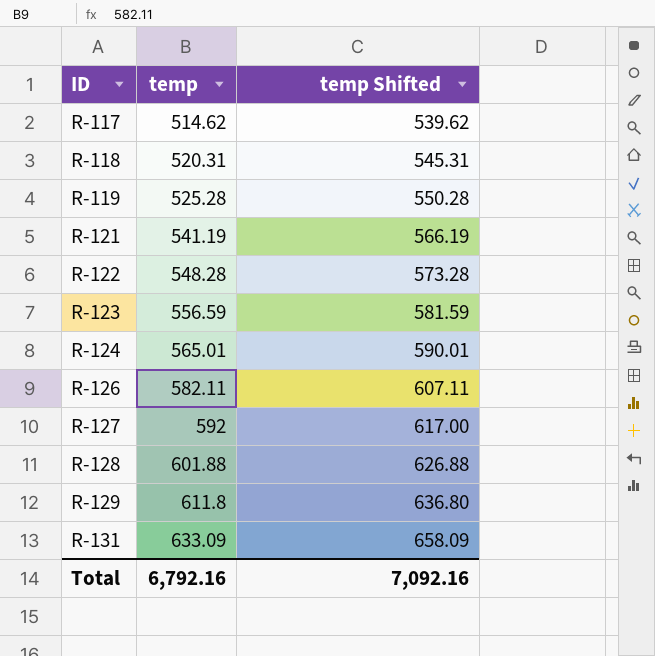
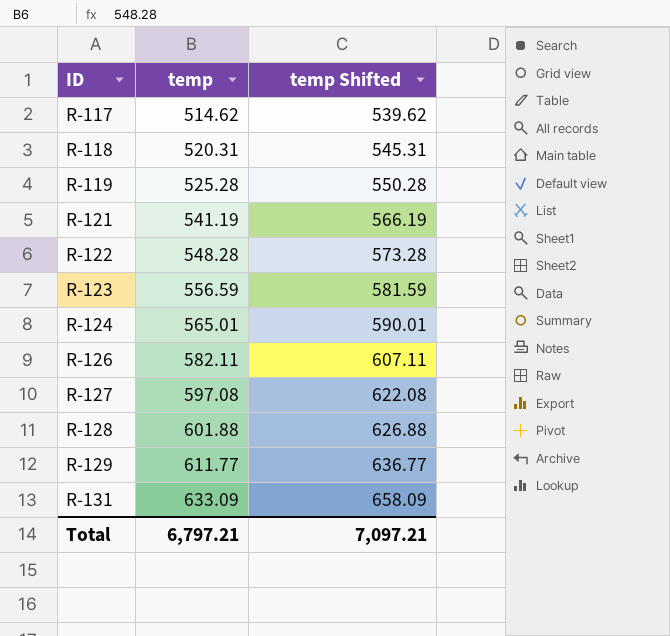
R-127 | temp: 592 -> 597.08
R-127 | temp Shifted: 617.00 -> 622.08
R-129 | temp: 611.8 -> 611.77
R-129 | temp Shifted: 636.80 -> 636.77
Total | temp: 6,792.16 -> 6,797.21
Total | temp Shifted: 7,092.16 -> 7,097.21

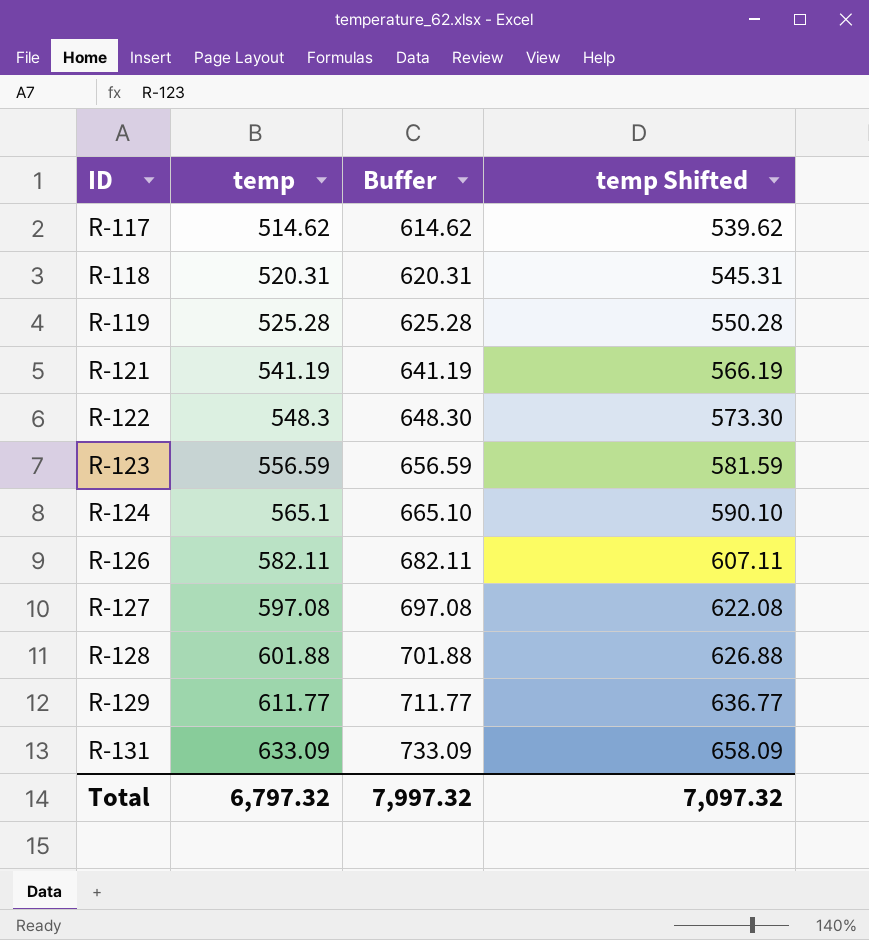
column Buffer | formula: none -> [temp] + 100
R-122 | temp: 548.28 -> 548.3
R-122 | temp Shifted: 573.28 -> 573.30
R-124 | temp: 565.01 -> 565.1
R-124 | temp Shifted: 590.01 -> 590.10
Total | temp: 6,797.21 -> 6,797.32
Total | temp Shifted: 7,097.21 -> 7,097.32

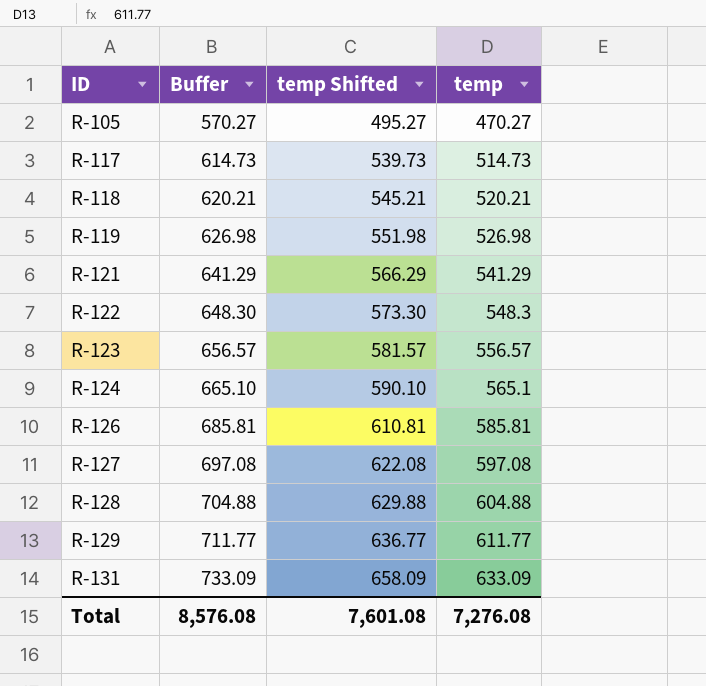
column temp | position: 2 -> 4
row R-105: none -> 570.27 | 495.27 | 470.27
R-117 | Buffer: 614.62 -> 614.73
R-117 | temp Shifted: 539.62 -> 539.73
R-117 | temp: 514.62 -> 514.73
R-118 | Buffer: 620.31 -> 620.21
R-118 | temp Shifted: 545.31 -> 545.21
R-118 | temp: 520.31 -> 520.21
R-119 | Buffer: 625.28 -> 626.98
R-119 | temp Shifted: 550.28 -> 551.98
R-119 | temp: 525.28 -> 526.98
R-121 | Buffer: 641.19 -> 641.29
R-121 | temp Shifted: 566.19 -> 566.29
R-121 | temp: 541.19 -> 541.29
R-123 | Buffer: 656.59 -> 656.57
R-123 | temp Shifted: 581.59 -> 581.57
R-123 | temp: 556.59 -> 556.57
R-126 | Buffer: 682.11 -> 685.81
R-126 | temp Shifted: 607.11 -> 610.81
R-126 | temp: 582.11 -> 585.81
R-128 | Buffer: 701.88 -> 704.88
R-128 | temp Shifted: 626.88 -> 629.88
R-128 | temp: 601.88 -> 604.88
Total | Buffer: 7,997.32 -> 8,576.08
Total | temp Shifted: 7,097.32 -> 7,601.08
Total | temp: 6,797.32 -> 7,276.08

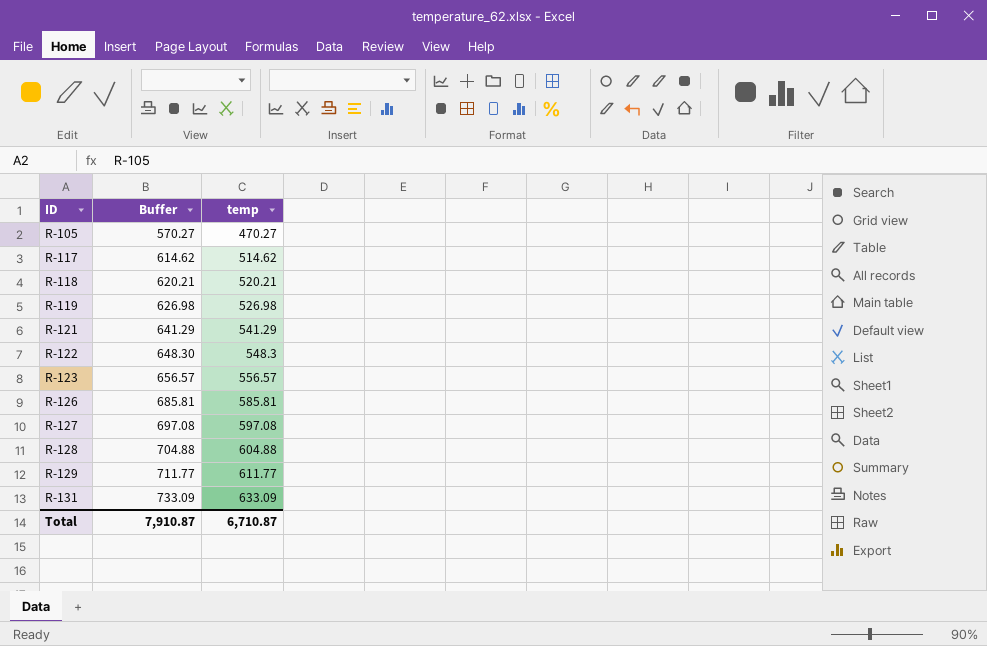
column temp Shifted | formula: [temp] + 25 -> none
row R-124: 665.10 | 590.10 | 565.1 -> none
R-117 | Buffer: 614.73 -> 614.62
R-117 | temp: 514.73 -> 514.62
Total | Buffer: 8,576.08 -> 7,910.87
Total | temp: 7,276.08 -> 6,710.87

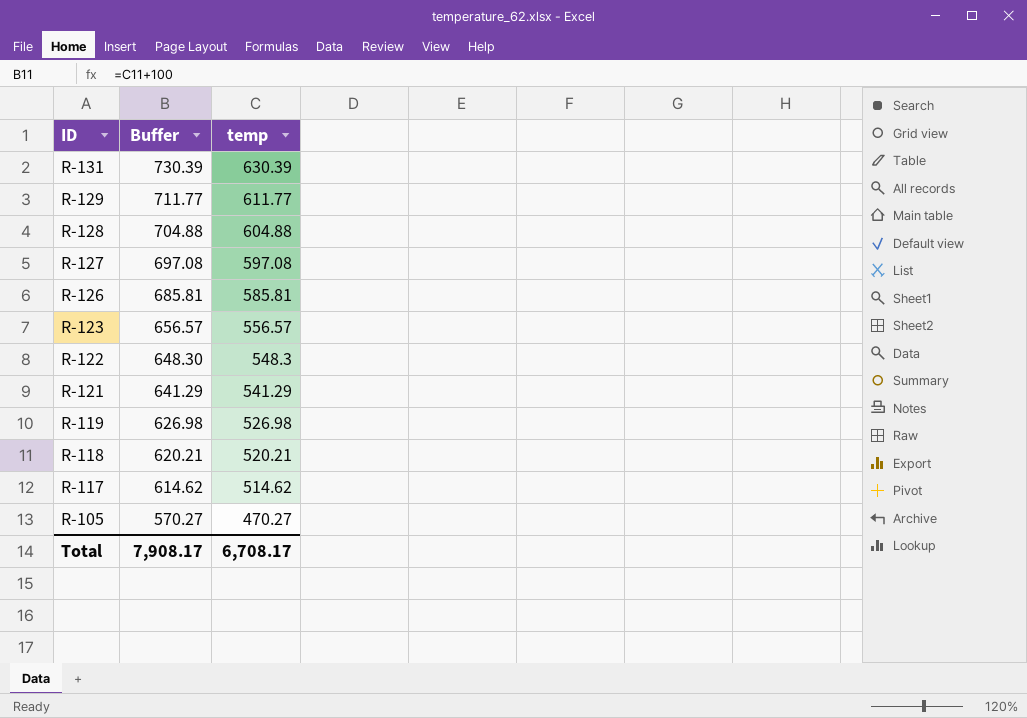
row order: ID ascending -> ID descending
R-131 | Buffer: 733.09 -> 730.39
R-131 | temp: 633.09 -> 630.39
Total | Buffer: 7,910.87 -> 7,908.17
Total | temp: 6,710.87 -> 6,708.17

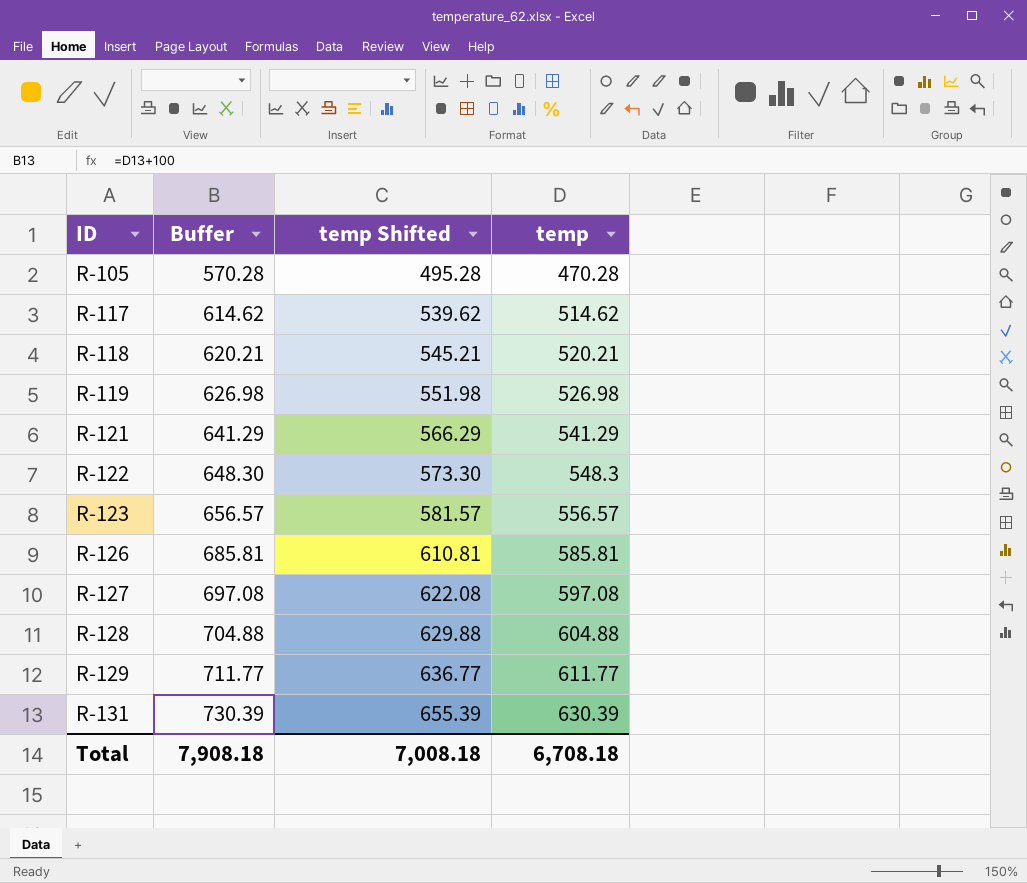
row order: ID descending -> ID ascending
column temp Shifted | formula: none -> [temp] + 25
R-105 | Buffer: 570.27 -> 570.28
R-105 | temp: 470.27 -> 470.28
Total | Buffer: 7,908.17 -> 7,908.18
Total | temp: 6,708.17 -> 6,708.18

